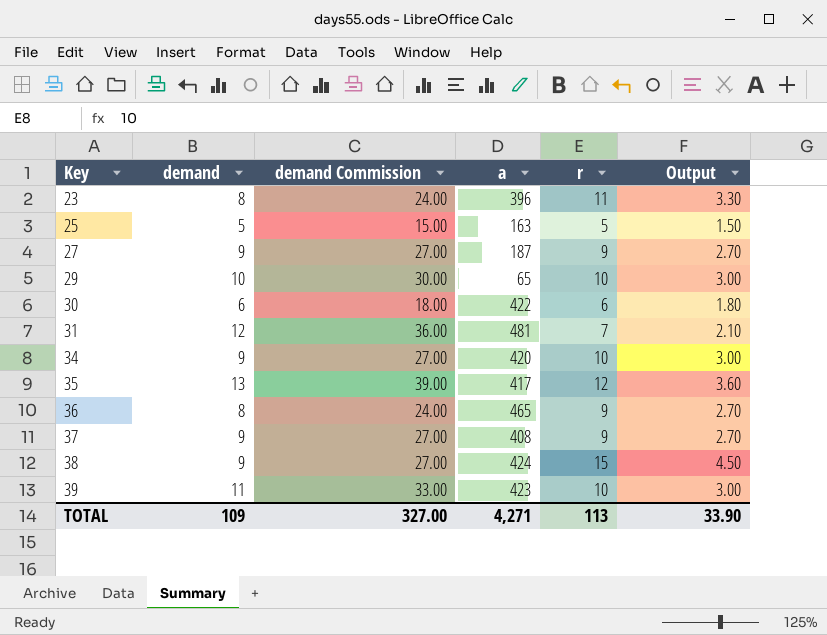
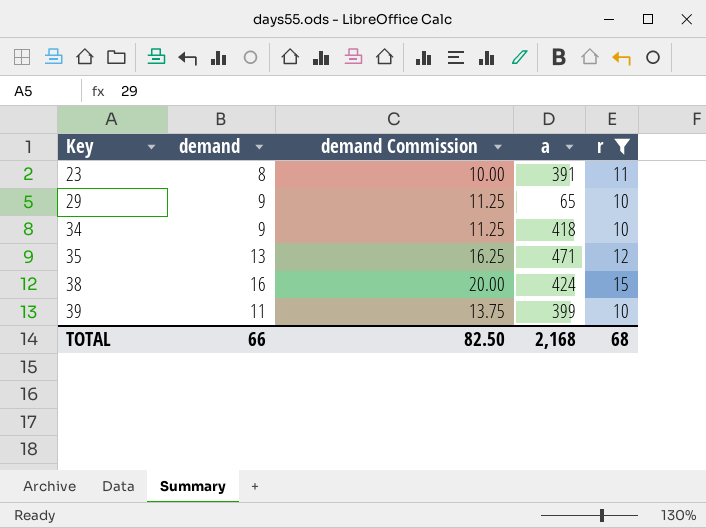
filter: none -> r >= 10
column Output | formula: [r] * 0.3 -> none
column demand Commission | formula: [demand] * 3 -> [demand] * 1.25
23 | a: 396 -> 391
29 | demand: 10 -> 9
34 | a: 420 -> 418
35 | a: 417 -> 471
38 | demand: 9 -> 16
39 | a: 423 -> 399
TOTAL | demand: 109 -> 66
TOTAL | demand Commission: 327.00 -> 82.50
TOTAL | a: 4,271 -> 2,168
TOTAL | r: 113 -> 68

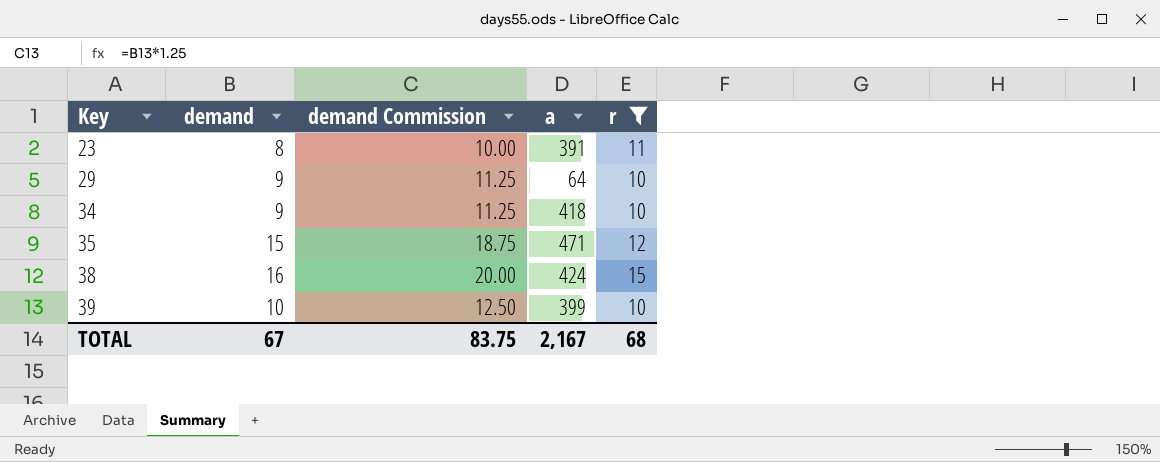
29 | a: 65 -> 64
35 | demand: 13 -> 15
35 | demand Commission: 16.25 -> 18.75
39 | demand: 11 -> 10
39 | demand Commission: 13.75 -> 12.50
TOTAL | demand: 66 -> 67
TOTAL | demand Commission: 82.50 -> 83.75
TOTAL | a: 2,168 -> 2,167

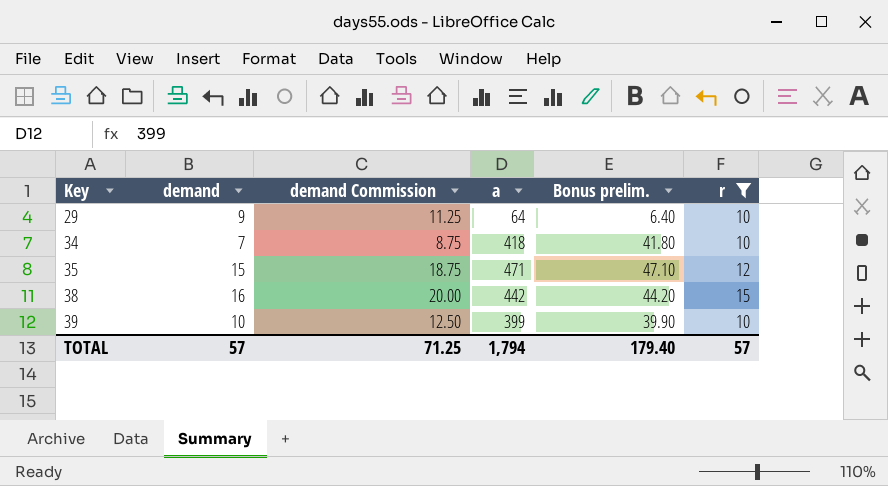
column Bonus prelim. | formula: none -> [a] * 0.1
row 23: 8 | 10.00 | 391 | 11 -> none
34 | demand: 9 -> 7
34 | demand Commission: 11.25 -> 8.75
38 | a: 424 -> 442
TOTAL | demand: 67 -> 57
TOTAL | demand Commission: 83.75 -> 71.25
TOTAL | a: 2,167 -> 1,794
TOTAL | r: 68 -> 57

